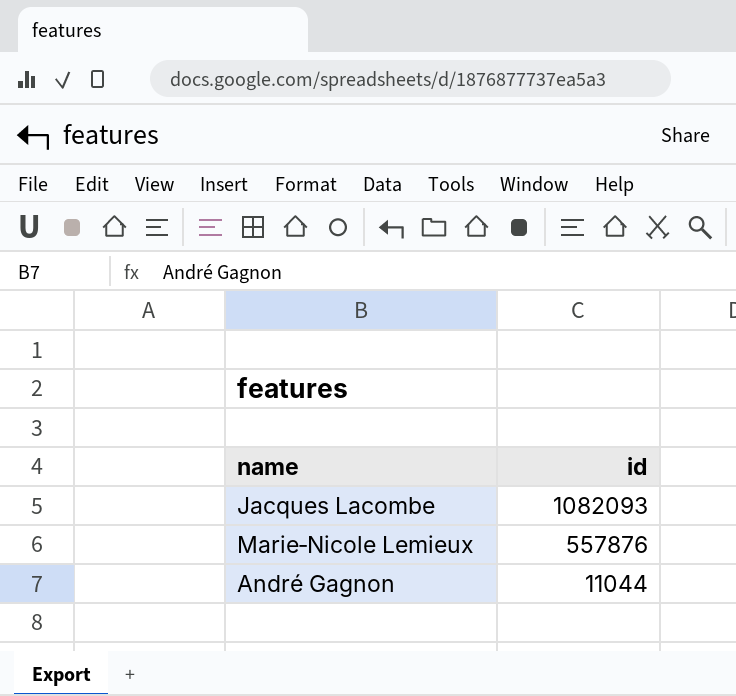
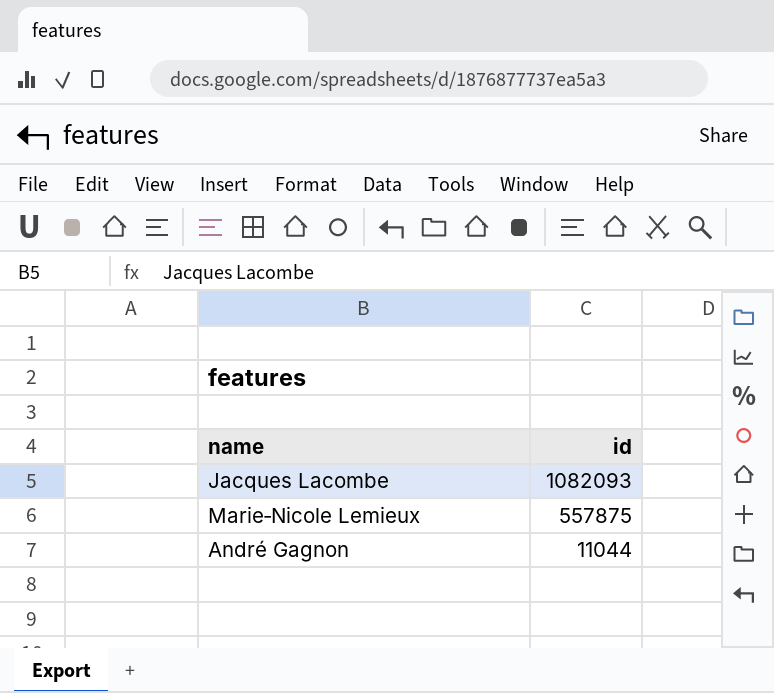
Marie‐Nicole Lemieux | id: 557876 -> 557875

